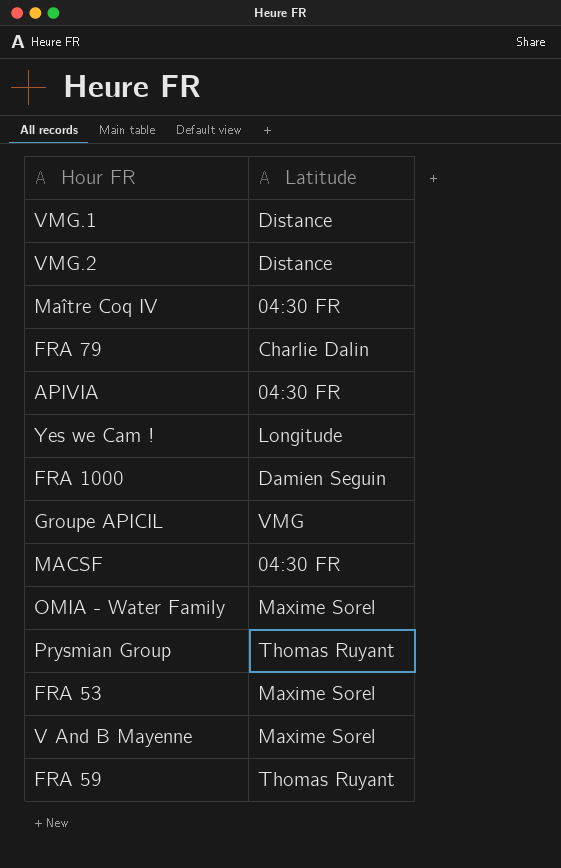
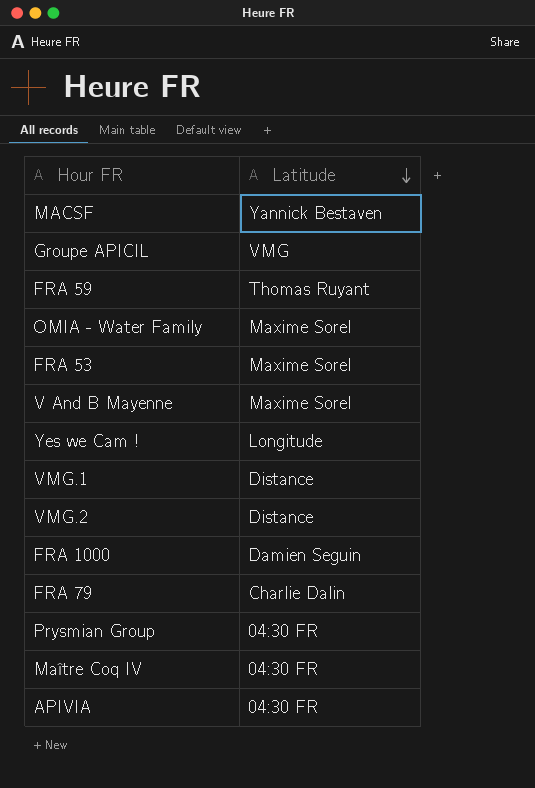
row order: none -> Latitude descending
MACSF | Latitude: 04:30 FR -> Yannick Bestaven
Prysmian Group | Latitude: Thomas Ruyant -> 04:30 FR

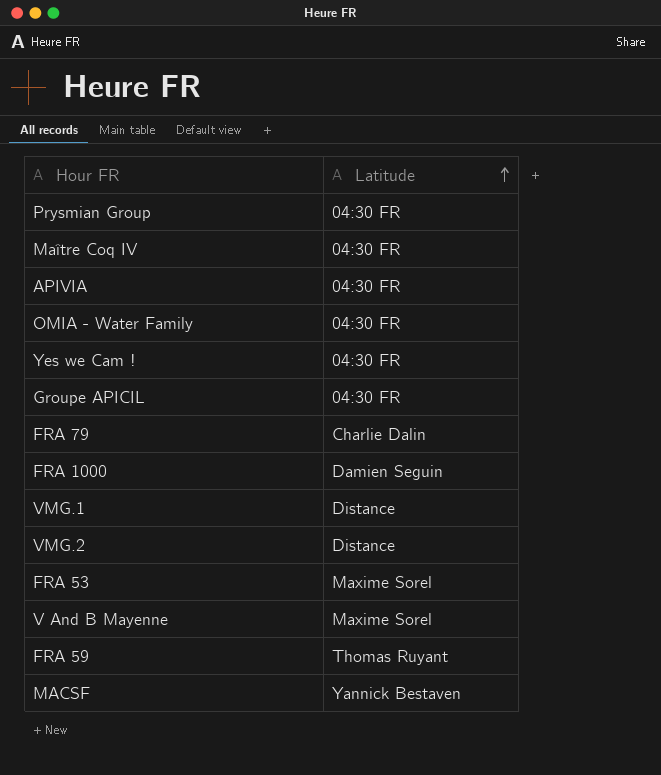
row order: Latitude descending -> Latitude ascending
OMIA - Water Family | Latitude: Maxime Sorel -> 04:30 FR
Yes we Cam ! | Latitude: Longitude -> 04:30 FR
Groupe APICIL | Latitude: VMG -> 04:30 FR

